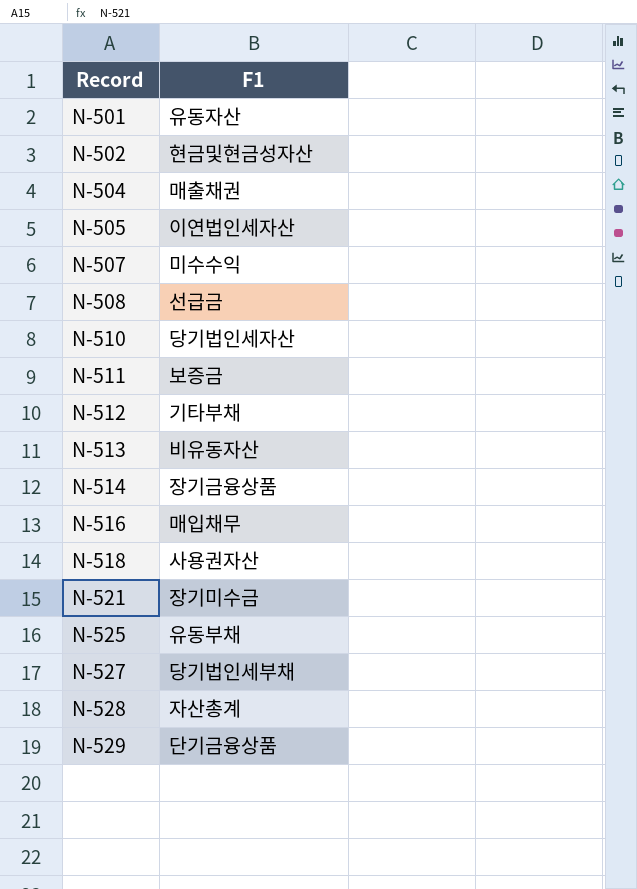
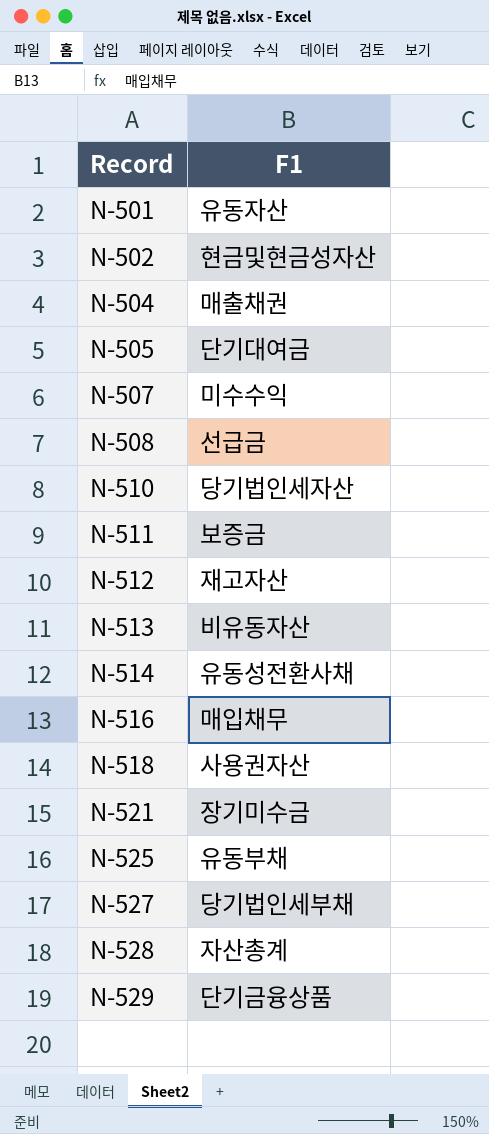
N-505 | F1: 이연법인세자산 -> 단기대여금
N-512 | F1: 기타부채 -> 재고자산
N-514 | F1: 장기금융상품 -> 유동성전환사채

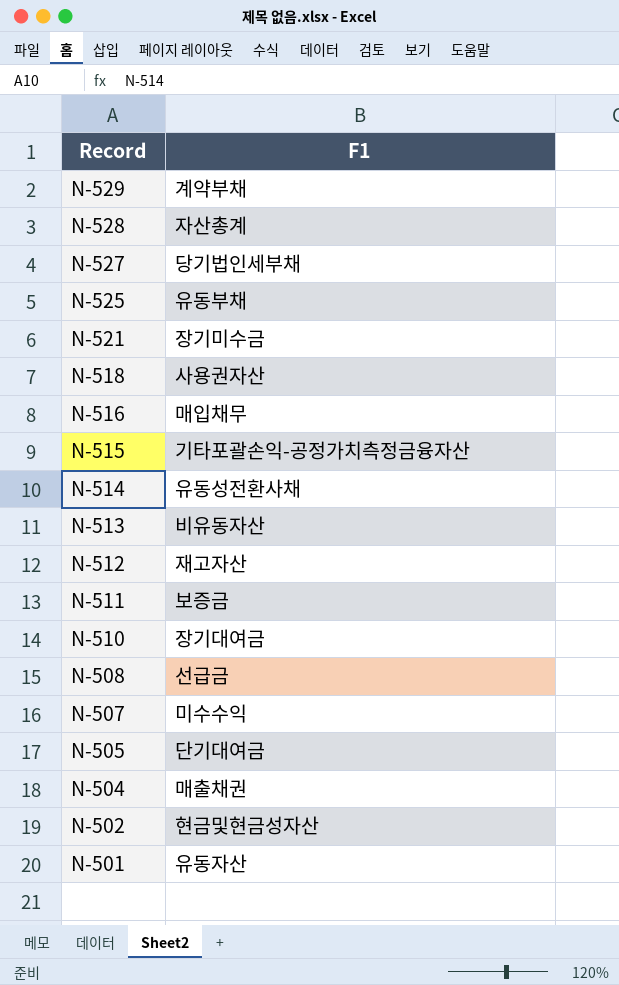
row order: Record ascending -> Record descending
N-529 | F1: 단기금융상품 -> 계약부채
row N-515: none -> 기타포괄손익-공정가치측정금융자산
N-510 | F1: 당기법인세자산 -> 장기대여금

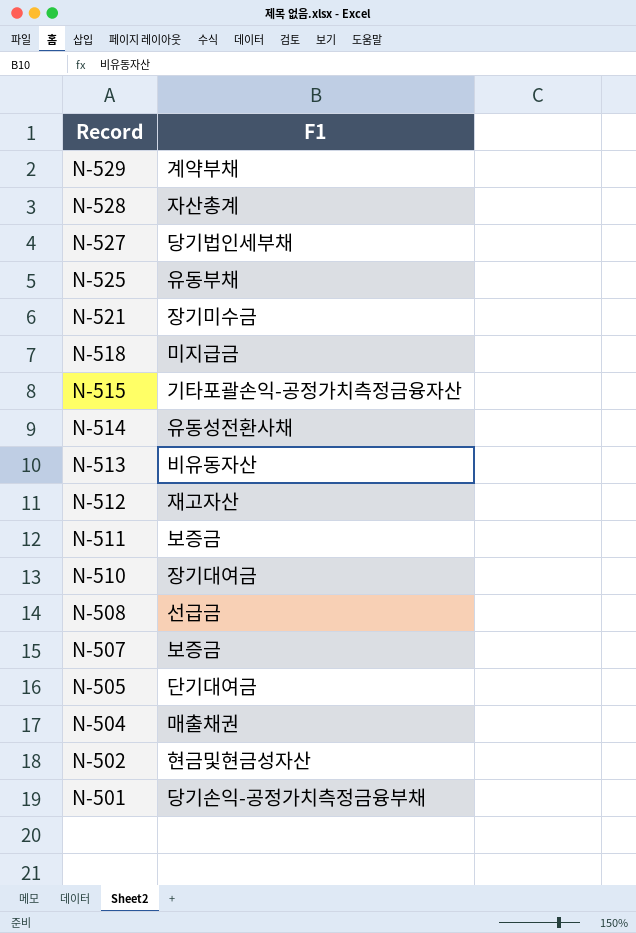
row N-516: 매입채무 -> none
N-518 | F1: 사용권자산 -> 미지급금
N-507 | F1: 미수수익 -> 보증금
N-501 | F1: 유동자산 -> 당기손익-공정가치측정금융부채

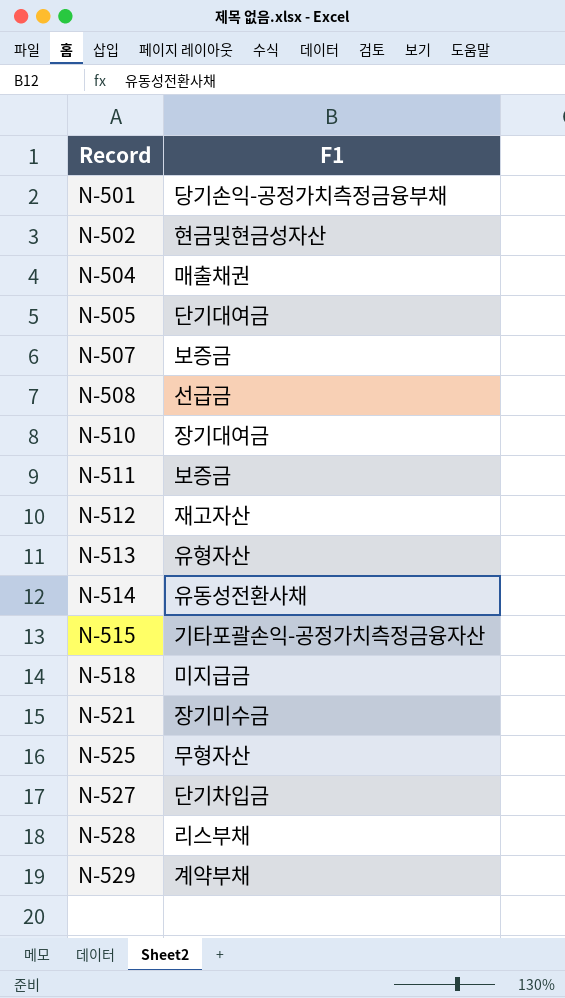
row order: Record descending -> Record ascending
N-513 | F1: 비유동자산 -> 유형자산
N-525 | F1: 유동부채 -> 무형자산
N-527 | F1: 당기법인세부채 -> 단기차입금
N-528 | F1: 자산총계 -> 리스부채

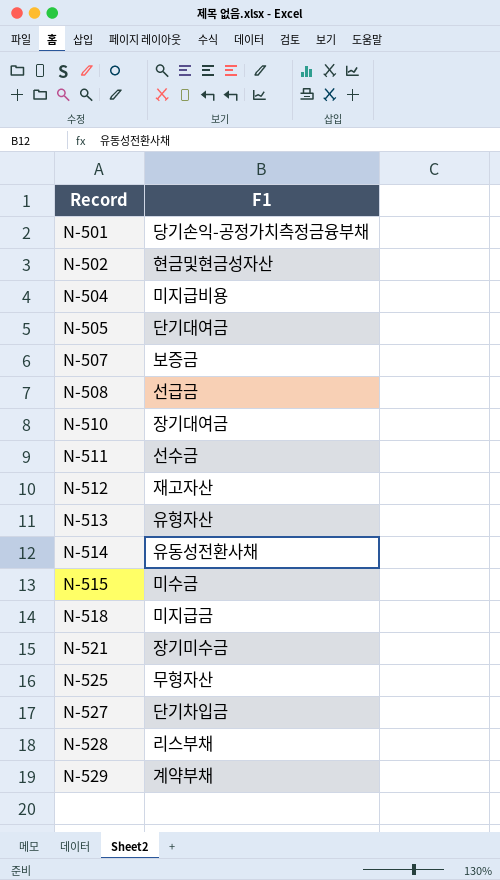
N-504 | F1: 매출채권 -> 미지급비용
N-511 | F1: 보증금 -> 선수금
N-515 | F1: 기타포괄손익-공정가치측정금융자산 -> 미수금

